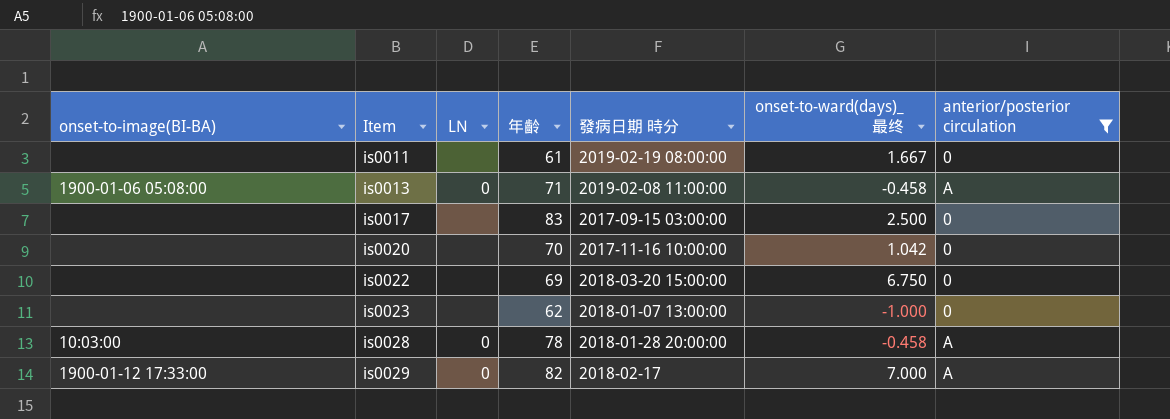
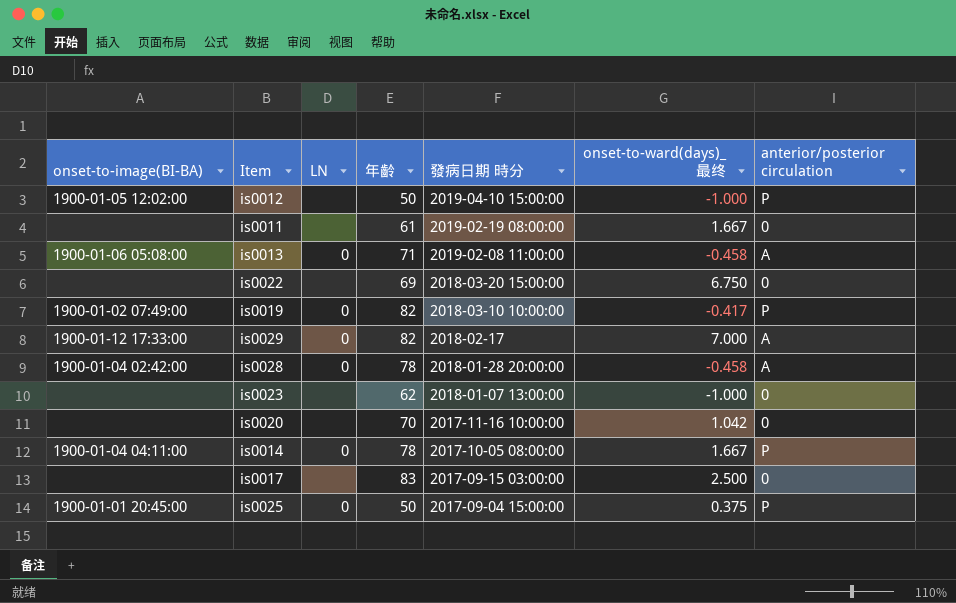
filter: anterior/posterior circulation != P -> none
row order: Item ascending -> 發病日期 時分 descending
is0028 | onset-to-image(BI-BA): 10:03:00 -> 1900-01-04 02:42:00

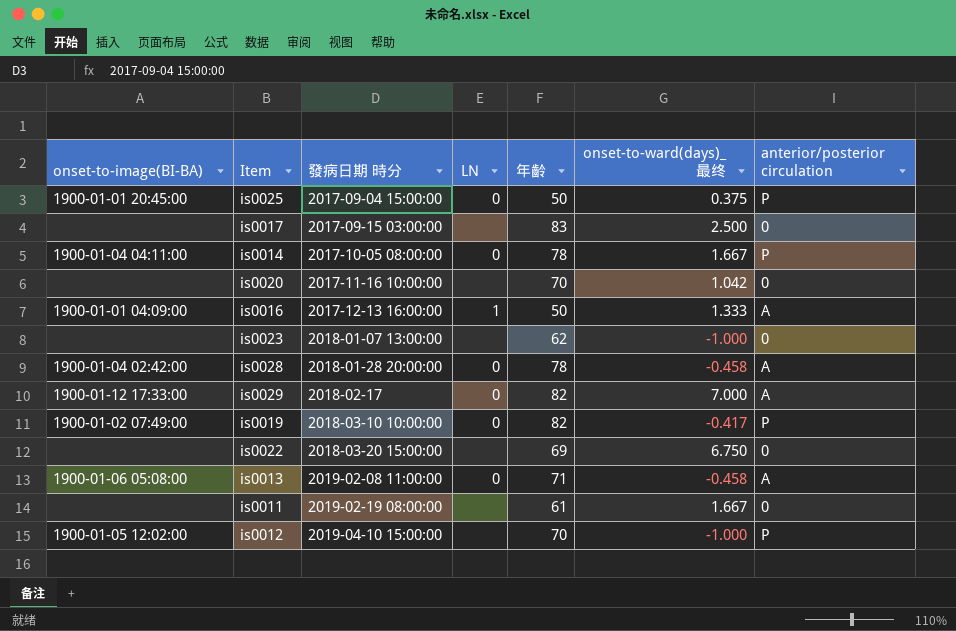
row order: 發病日期 時分 descending -> 發病日期 時分 ascending
column 發病日期 時分 | position: 5 -> 3
row is0016: none -> 1900-01-01 04:09:00 | 2017-12-13 16:00:00 | 1 | 50 | 1.333 | A
is0012 | 年齡: 50 -> 70

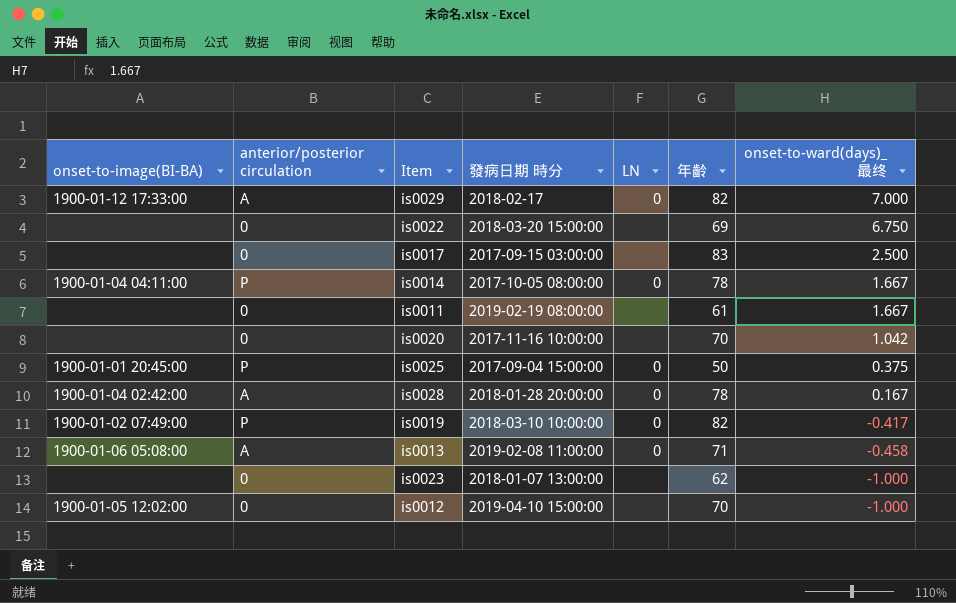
row order: 發病日期 時分 ascending -> onset-to-ward(days)_最终 descending
column anterior/posterior circulation | position: 7 -> 2
row is0016: 1900-01-01 04:09:00 | 2017-12-13 16:00:00 | 1 | 50 | 1.333 | A -> none
is0028 | onset-to-ward(days)_最终: -0.458 -> 0.167
is0012 | anterior/posterior circulation: P -> 0

